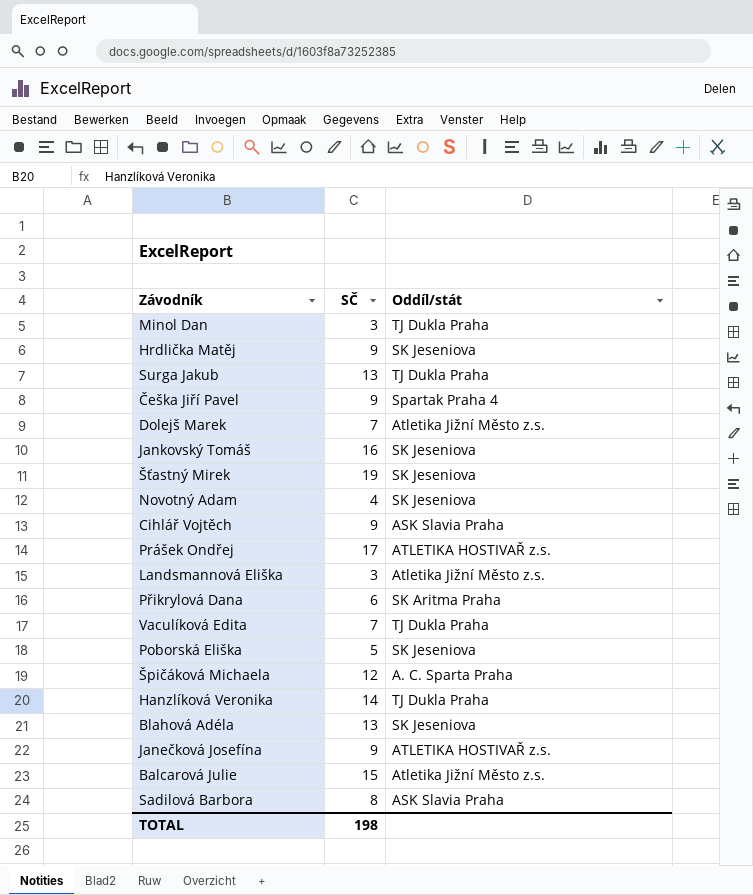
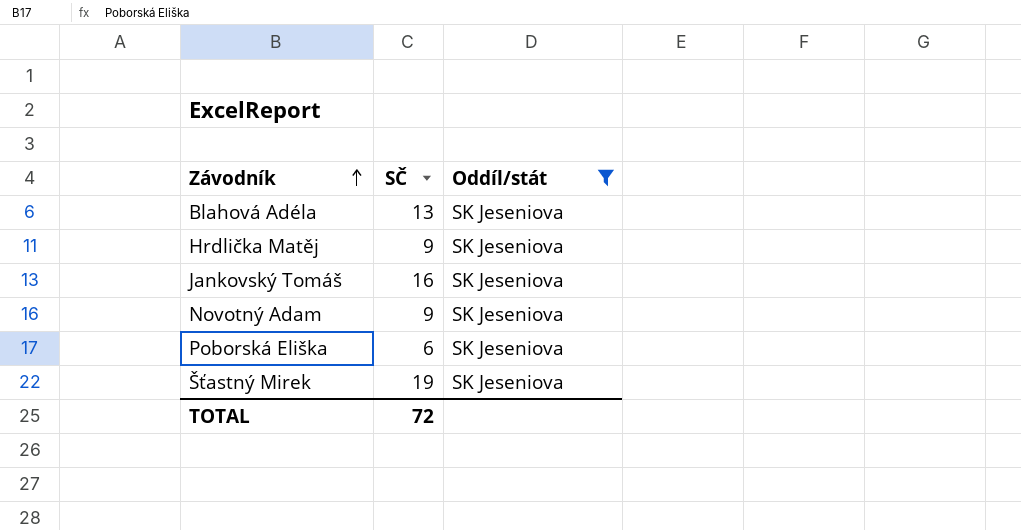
filter: none -> Oddíl/stát = SK Jeseniova
row order: none -> Závodník ascending
Novotný Adam | SČ: 4 -> 9
Poborská Eliška | SČ: 5 -> 6
TOTAL | SČ: 198 -> 72

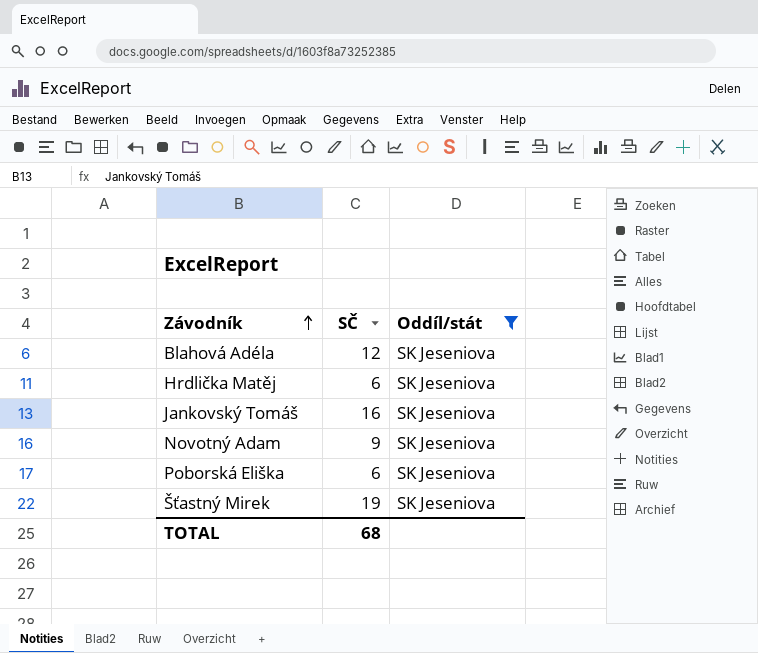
Blahová Adéla | SČ: 13 -> 12
Hrdlička Matěj | SČ: 9 -> 6
TOTAL | SČ: 72 -> 68

